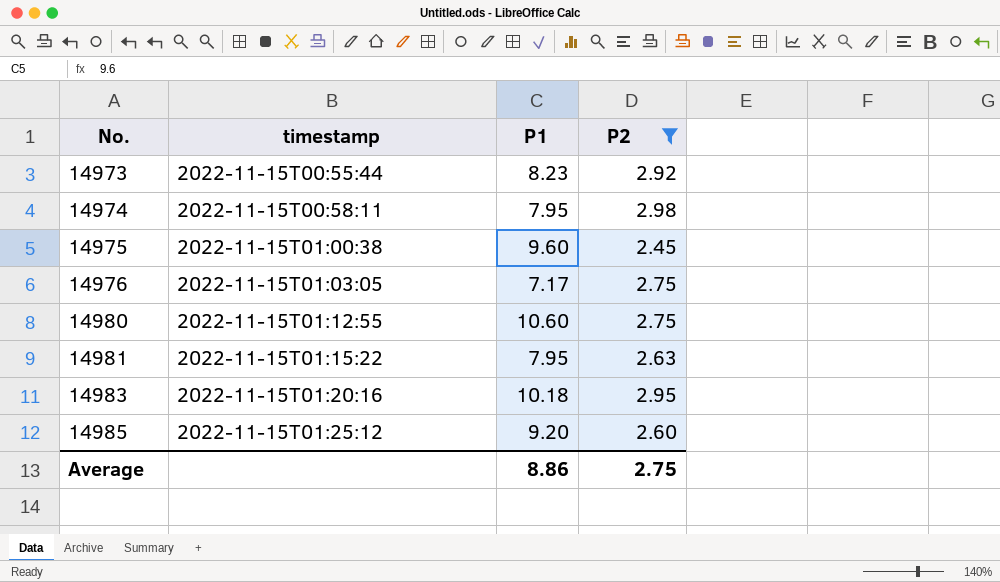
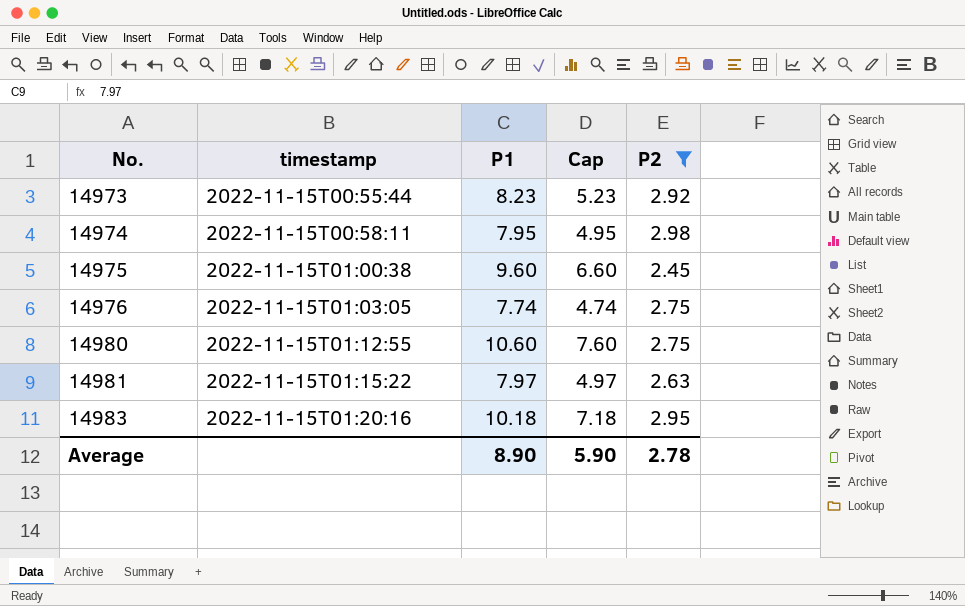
column Cap | formula: none -> [P1] - 3
row 14985: 2022-11-15T01:25:12 | 9.20 | 2.60 -> none
14976 | P1: 7.17 -> 7.74
14981 | P1: 7.95 -> 7.97
Average | P1: 8.86 -> 8.90
Average | P2: 2.75 -> 2.78

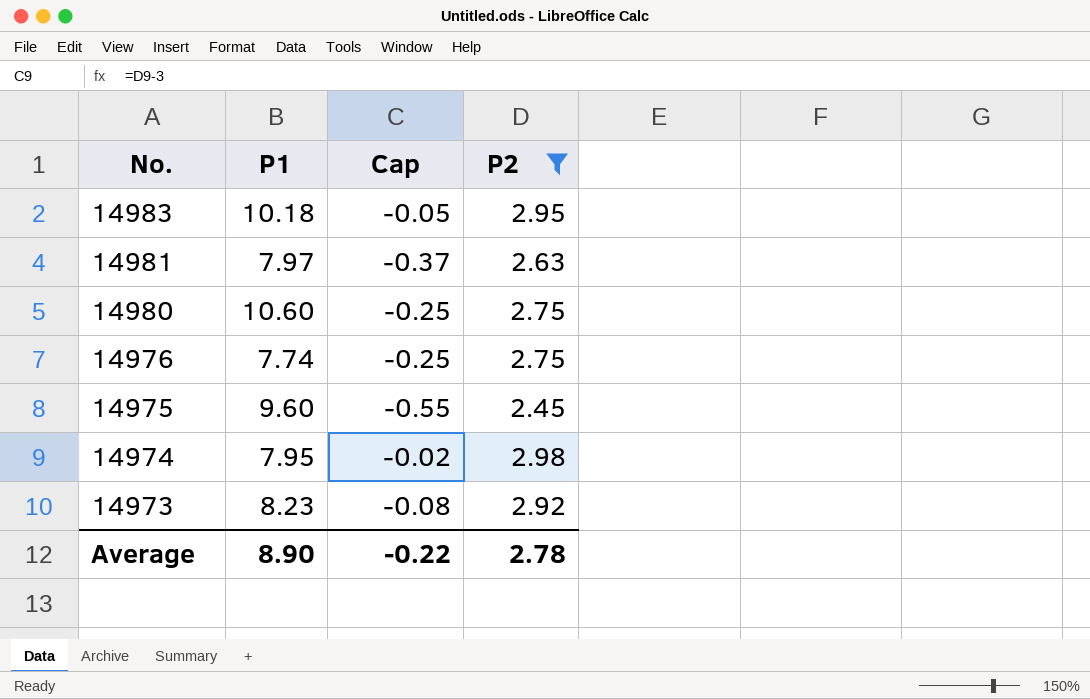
row order: No. ascending -> No. descending
column timestamp | position: 2 -> none
column Cap | formula: [P1] - 3 -> [P2] - 3
Average | Cap: 5.90 -> -0.22

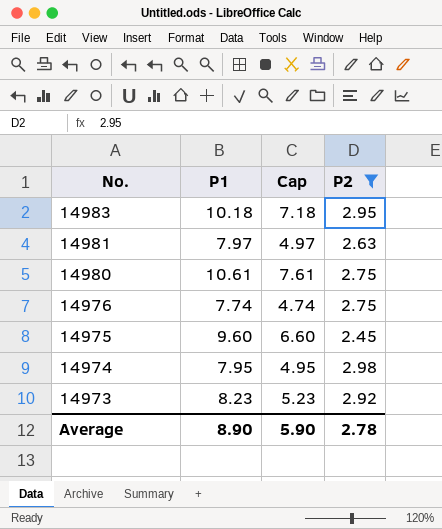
column Cap | formula: [P2] - 3 -> [P1] - 3
14980 | P1: 10.60 -> 10.61
Average | Cap: -0.22 -> 5.90

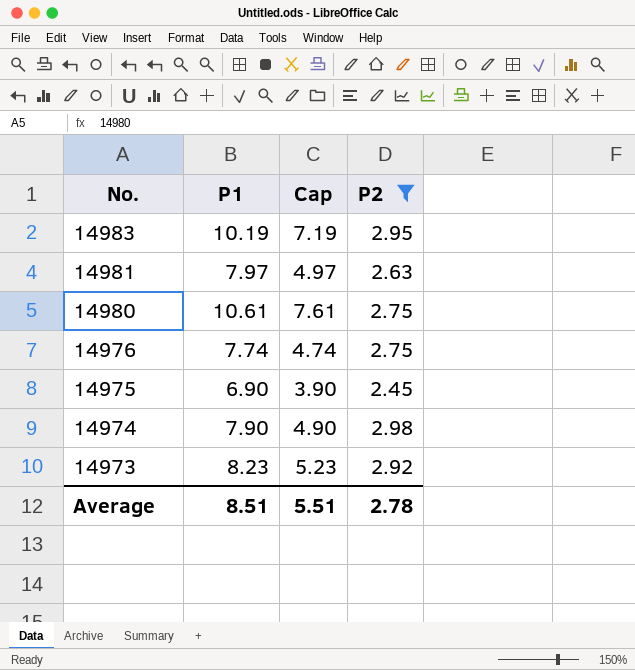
14983 | P1: 10.18 -> 10.19
14983 | Cap: 7.18 -> 7.19
14975 | P1: 9.60 -> 6.90
14975 | Cap: 6.60 -> 3.90
14974 | P1: 7.95 -> 7.90
14974 | Cap: 4.95 -> 4.90
Average | P1: 8.90 -> 8.51
Average | Cap: 5.90 -> 5.51

